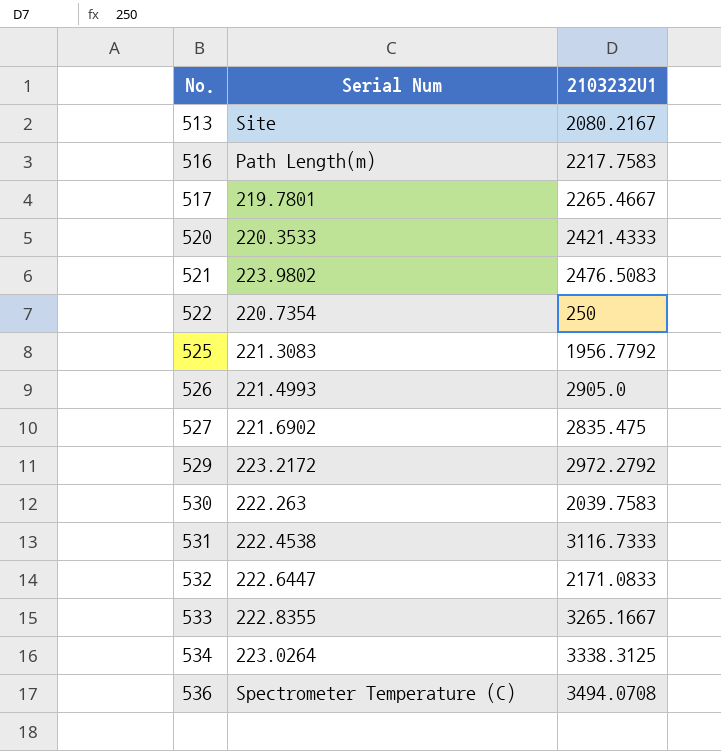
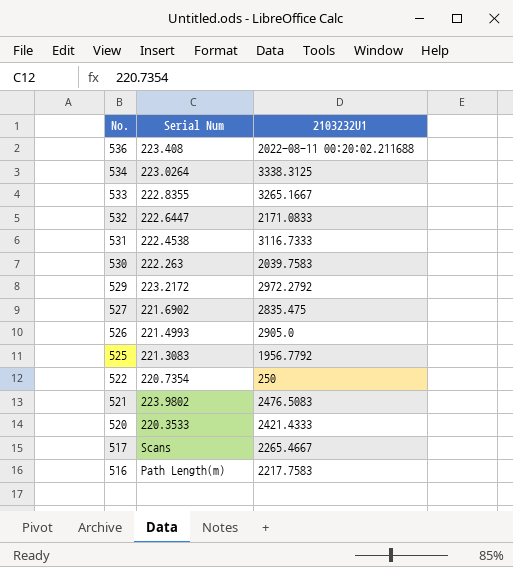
row order: No. ascending -> No. descending
row 513: Site | 2080.2167 -> none
536 | Serial Num: Spectrometer Temperature (C) -> 223.408
536 | 2103232U1: 3494.0708 -> 2022-08-11 00:20:02.211688
517 | Serial Num: 219.7801 -> Scans

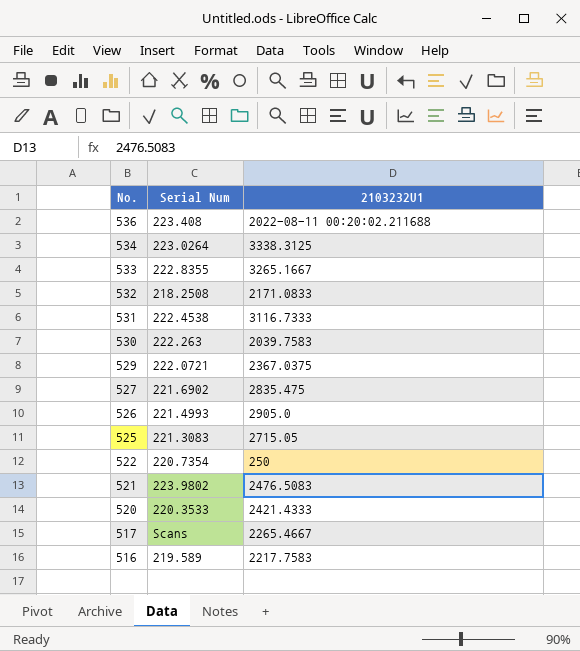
532 | Serial Num: 222.6447 -> 218.2508
529 | Serial Num: 223.2172 -> 222.0721
529 | 2103232U1: 2972.2792 -> 2367.0375
525 | 2103232U1: 1956.7792 -> 2715.05
516 | Serial Num: Path Length(m) -> 219.589

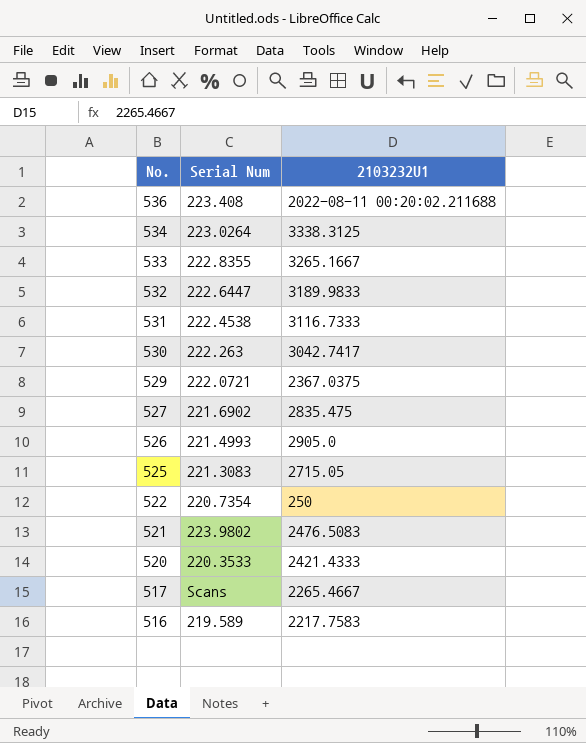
532 | Serial Num: 218.2508 -> 222.6447
532 | 2103232U1: 2171.0833 -> 3189.9833
530 | 2103232U1: 2039.7583 -> 3042.7417

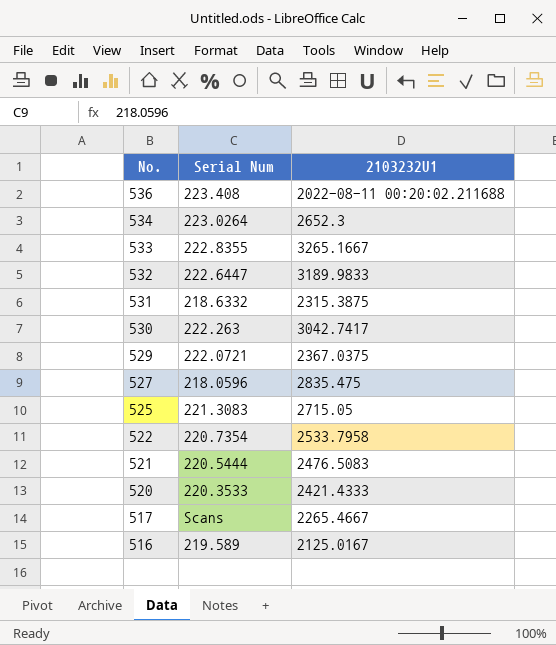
row 526: 221.4993 | 2905.0 -> none
534 | 2103232U1: 3338.3125 -> 2652.3
531 | Serial Num: 222.4538 -> 218.6332
531 | 2103232U1: 3116.7333 -> 2315.3875
527 | Serial Num: 221.6902 -> 218.0596
522 | 2103232U1: 250 -> 2533.7958
521 | Serial Num: 223.9802 -> 220.5444
516 | 2103232U1: 2217.7583 -> 2125.0167

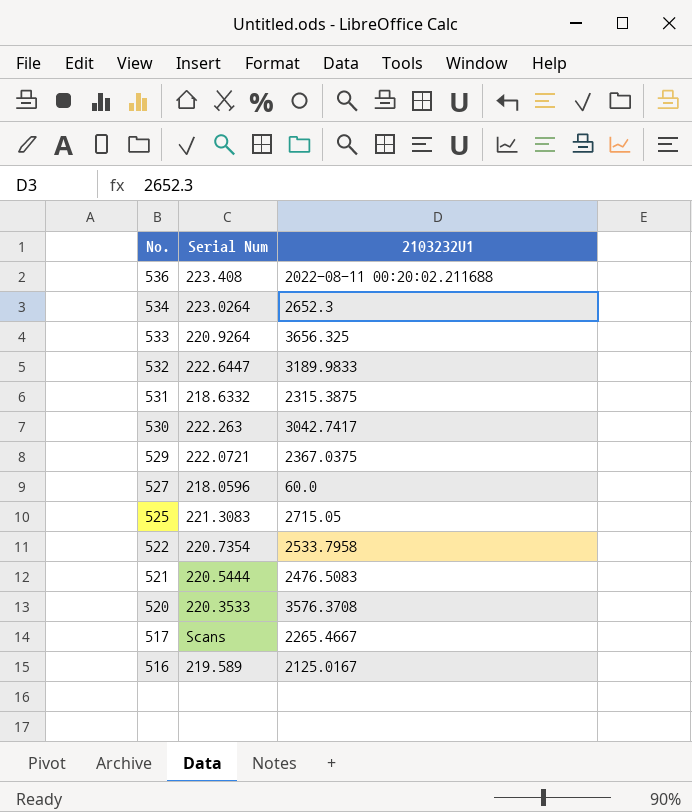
533 | Serial Num: 222.8355 -> 220.9264
533 | 2103232U1: 3265.1667 -> 3656.325
527 | 2103232U1: 2835.475 -> 60.0
520 | 2103232U1: 2421.4333 -> 3576.3708

